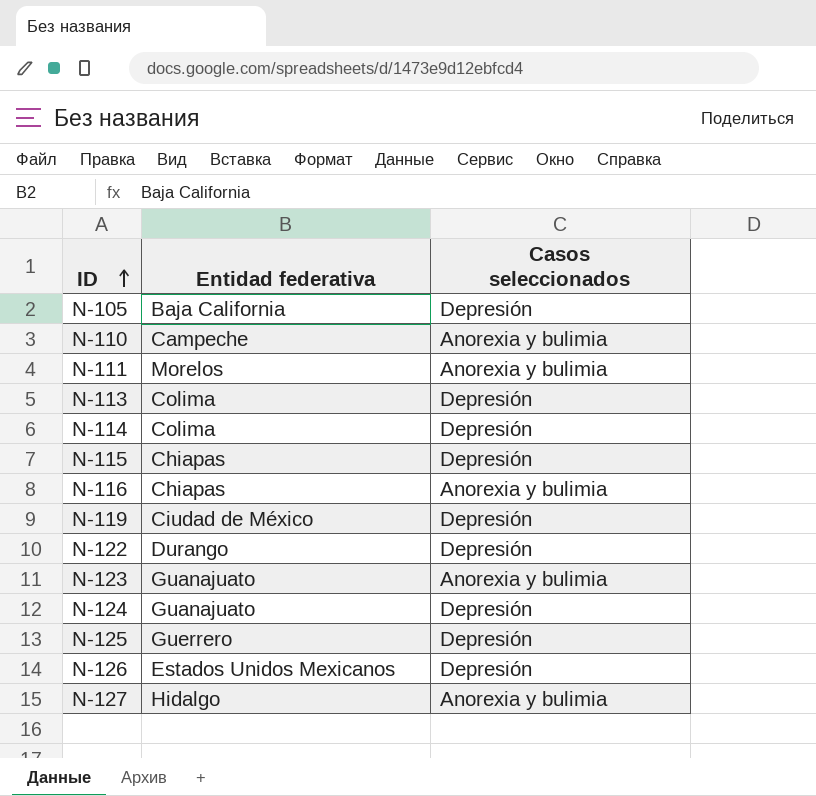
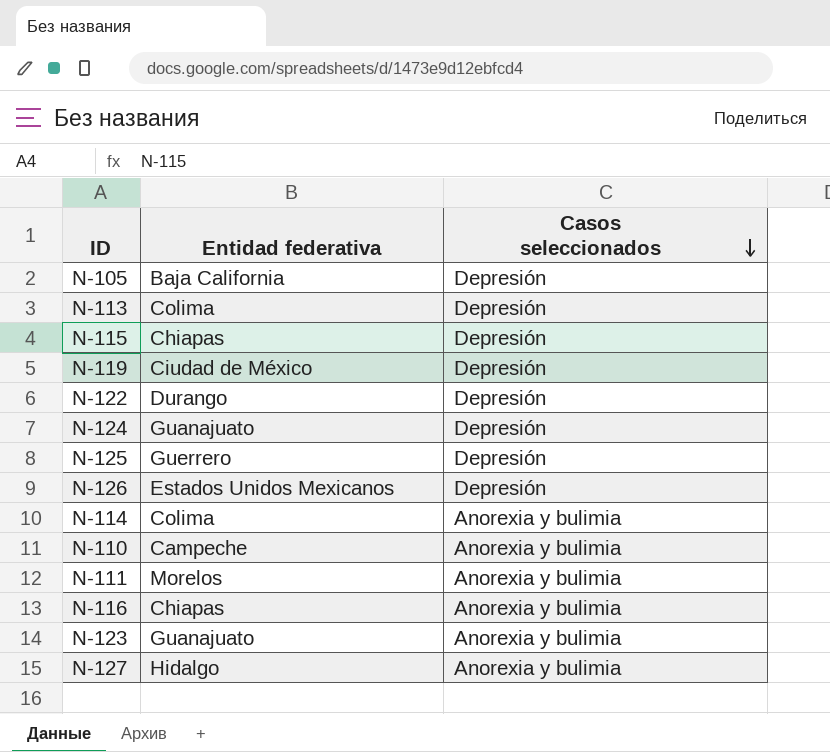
row order: ID ascending -> Casos seleccionados descending
N-114 | Casos seleccionados: Depresión -> Anorexia y bulimia

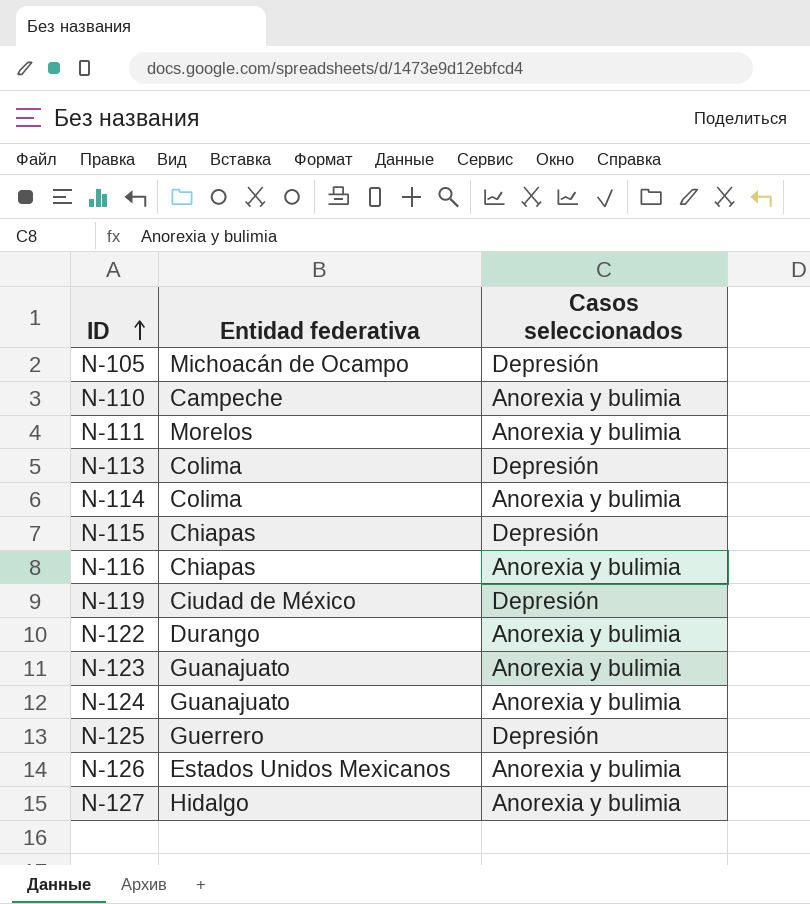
row order: Casos seleccionados descending -> ID ascending
N-105 | Entidad federativa: Baja California -> Michoacán de Ocampo
N-122 | Casos seleccionados: Depresión -> Anorexia y bulimia
N-124 | Casos seleccionados: Depresión -> Anorexia y bulimia
N-126 | Casos seleccionados: Depresión -> Anorexia y bulimia

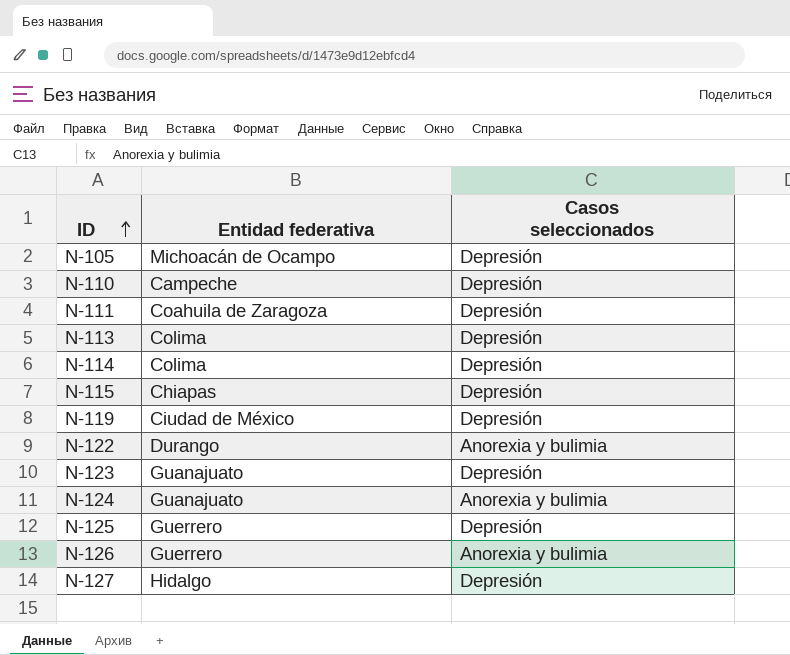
row N-116: Chiapas | Anorexia y bulimia -> none
N-110 | Casos seleccionados: Anorexia y bulimia -> Depresión
N-111 | Entidad federativa: Morelos -> Coahuila de Zaragoza
N-111 | Casos seleccionados: Anorexia y bulimia -> Depresión
N-114 | Casos seleccionados: Anorexia y bulimia -> Depresión
N-123 | Casos seleccionados: Anorexia y bulimia -> Depresión
N-126 | Entidad federativa: Estados Unidos Mexicanos -> Guerrero
N-127 | Casos seleccionados: Anorexia y bulimia -> Depresión

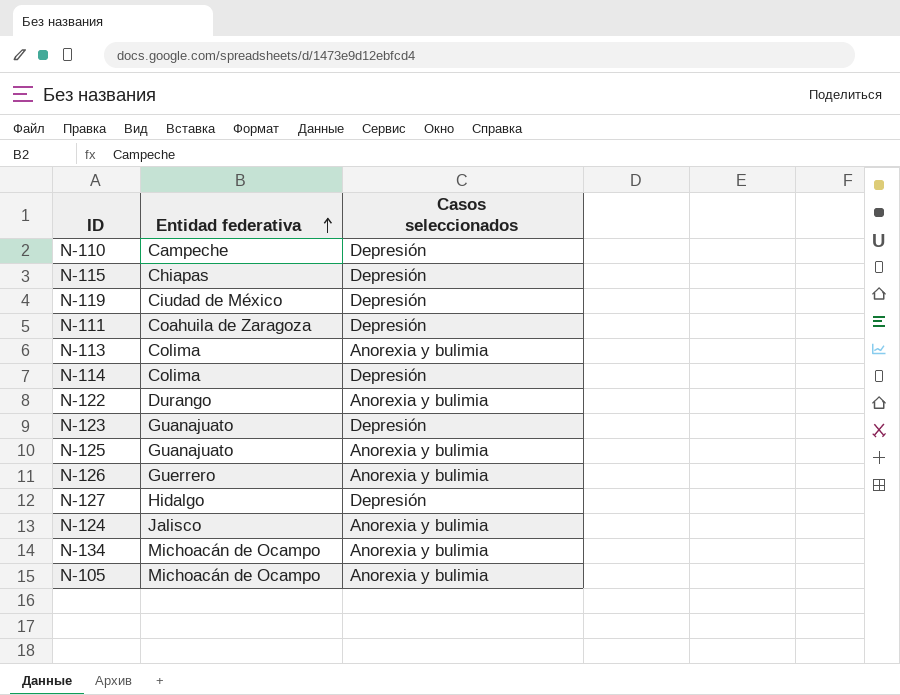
row order: ID ascending -> Entidad federativa ascending
N-113 | Casos seleccionados: Depresión -> Anorexia y bulimia
N-125 | Entidad federativa: Guerrero -> Guanajuato
N-125 | Casos seleccionados: Depresión -> Anorexia y bulimia
N-124 | Entidad federativa: Guanajuato -> Jalisco
row N-134: none -> Michoacán de Ocampo | Anorexia y bulimia
N-105 | Casos seleccionados: Depresión -> Anorexia y bulimia

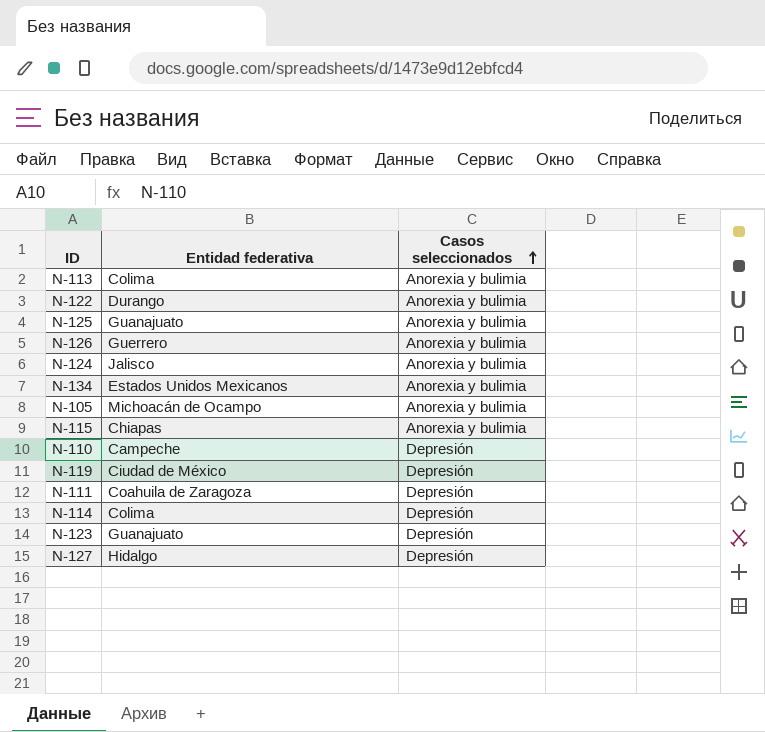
row order: Entidad federativa ascending -> Casos seleccionados ascending
N-134 | Entidad federativa: Michoacán de Ocampo -> Estados Unidos Mexicanos
N-115 | Casos seleccionados: Depresión -> Anorexia y bulimia

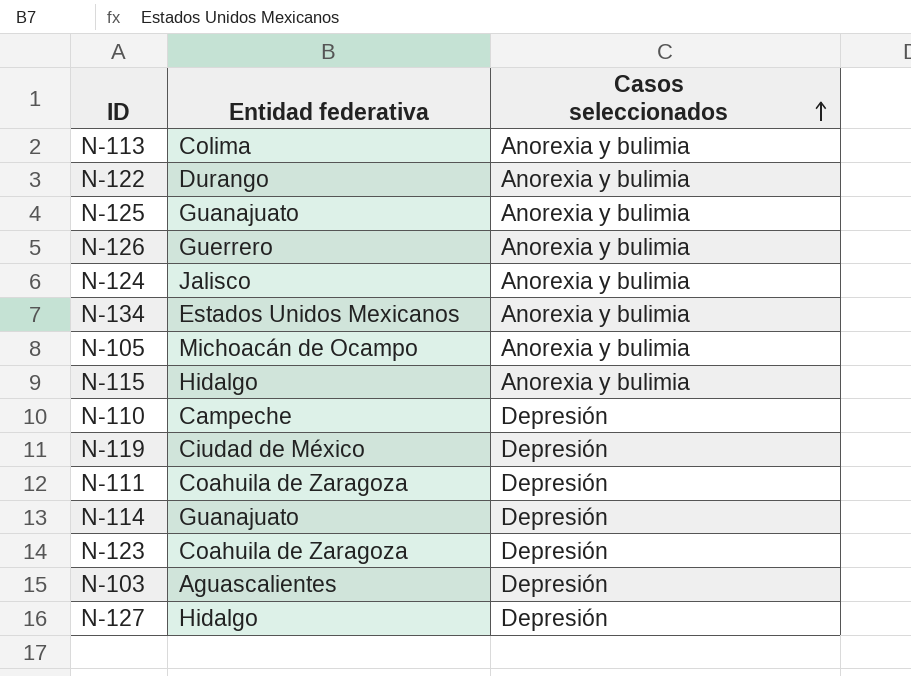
N-115 | Entidad federativa: Chiapas -> Hidalgo
N-114 | Entidad federativa: Colima -> Guanajuato
N-123 | Entidad federativa: Guanajuato -> Coahuila de Zaragoza
row N-103: none -> Aguascalientes | Depresión

